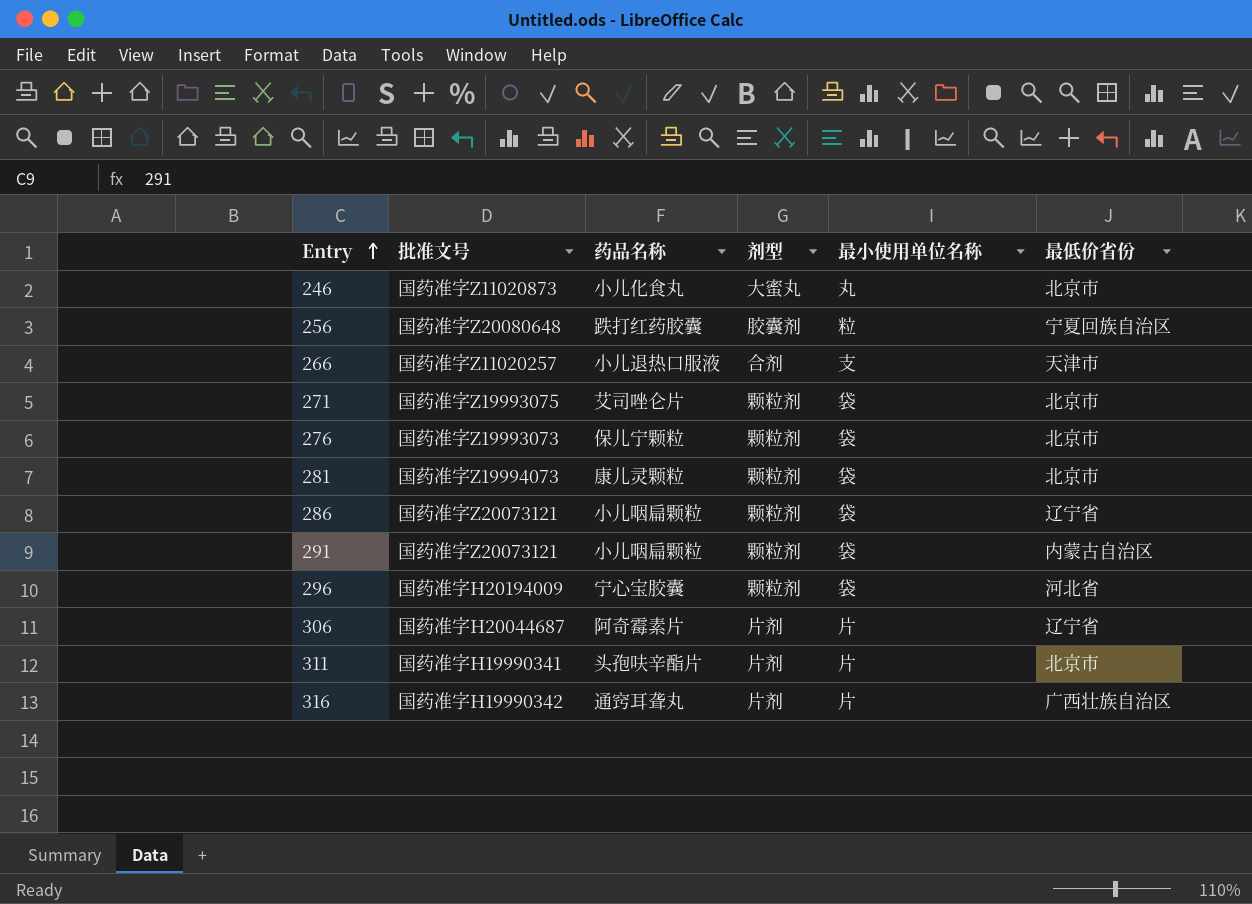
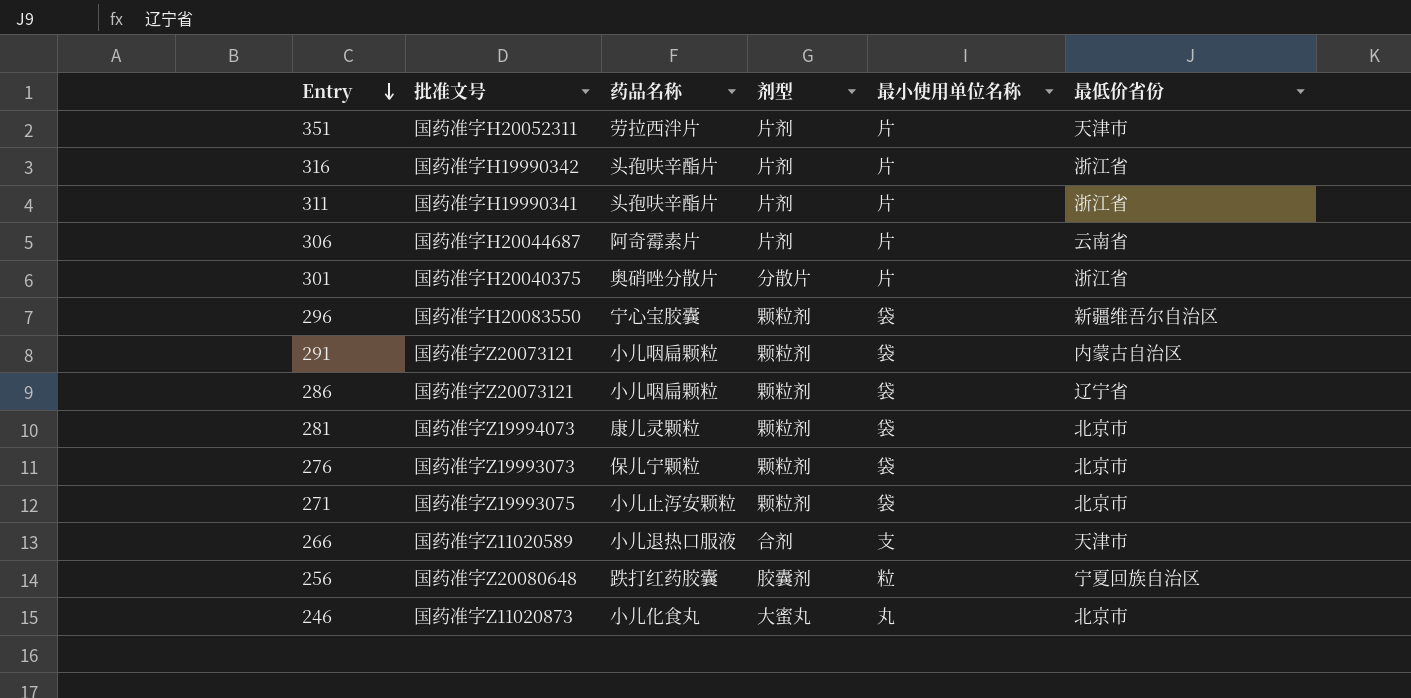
row order: Entry ascending -> Entry descending
row 351: none -> 国药准字H20052311 | 劳拉西泮片 | 片剂 | 片 | 天津市
316 | 药品名称: 通窍耳聋丸 -> 头孢呋辛酯片
316 | 最低价省份: 广西壮族自治区 -> 浙江省
311 | 最低价省份: 北京市 -> 浙江省
306 | 最低价省份: 辽宁省 -> 云南省
row 301: none -> 国药准字H20040375 | 奥硝唑分散片 | 分散片 | 片 | 浙江省
296 | 批准文号: 国药准字H20194009 -> 国药准字H20083550
296 | 最低价省份: 河北省 -> 新疆维吾尔自治区
271 | 药品名称: 艾司唑仑片 -> 小儿止泻安颗粒
266 | 批准文号: 国药准字Z11020257 -> 国药准字Z11020589

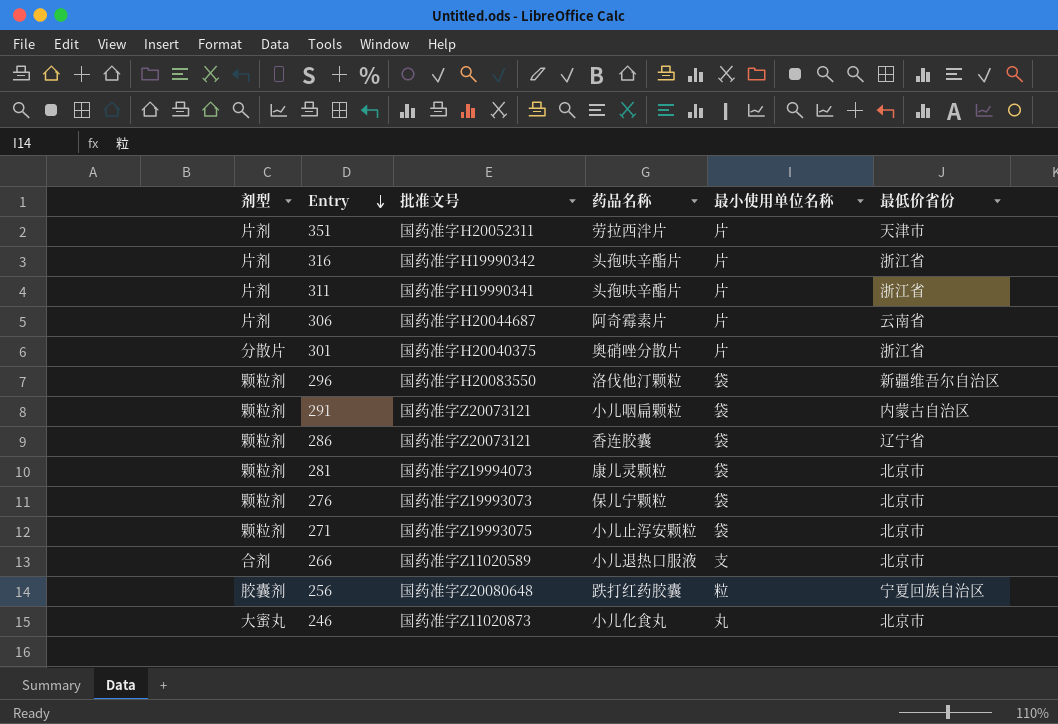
column 剂型 | position: 4 -> 1
296 | 药品名称: 宁心宝胶囊 -> 洛伐他汀颗粒
286 | 药品名称: 小儿咽扁颗粒 -> 香连胶囊
266 | 最低价省份: 天津市 -> 北京市

